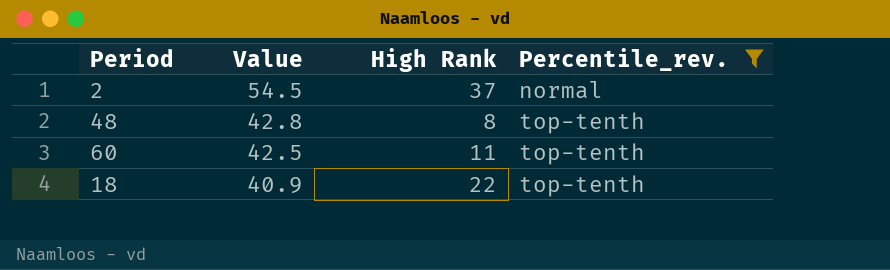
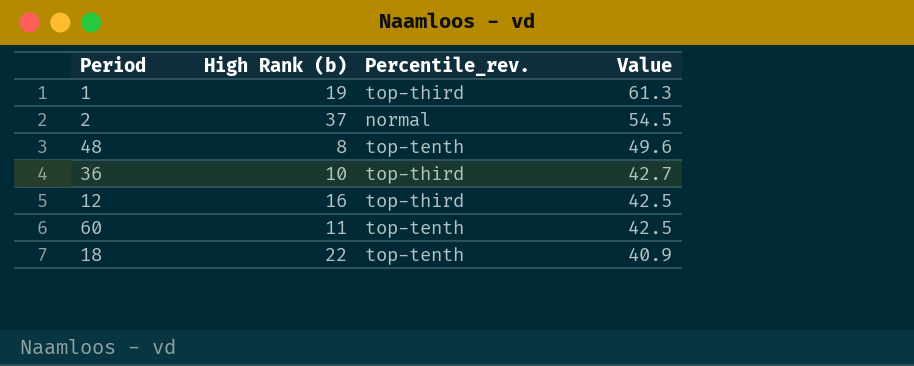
filter: Percentile_rev. != top-third -> none
column name: High Rank -> High Rank (b)
column Value | position: 2 -> 4
48 | Value: 42.8 -> 49.6

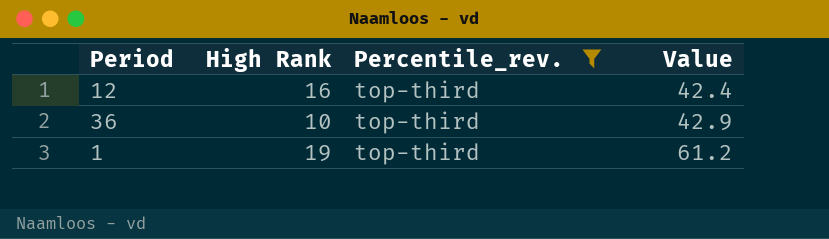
filter: none -> Percentile_rev. = top-third
row order: Value descending -> Value ascending
column name: High Rank (b) -> High Rank
12 | Value: 42.5 -> 42.4
36 | Value: 42.7 -> 42.9
1 | Value: 61.3 -> 61.2

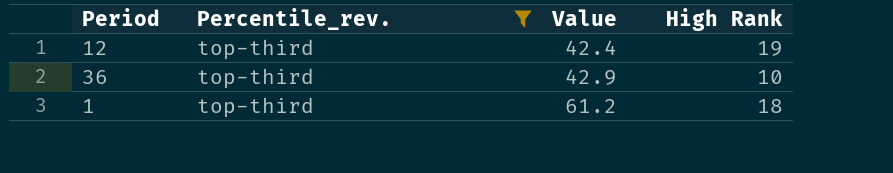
column High Rank | position: 2 -> 4
12 | High Rank: 16 -> 19
1 | High Rank: 19 -> 18

